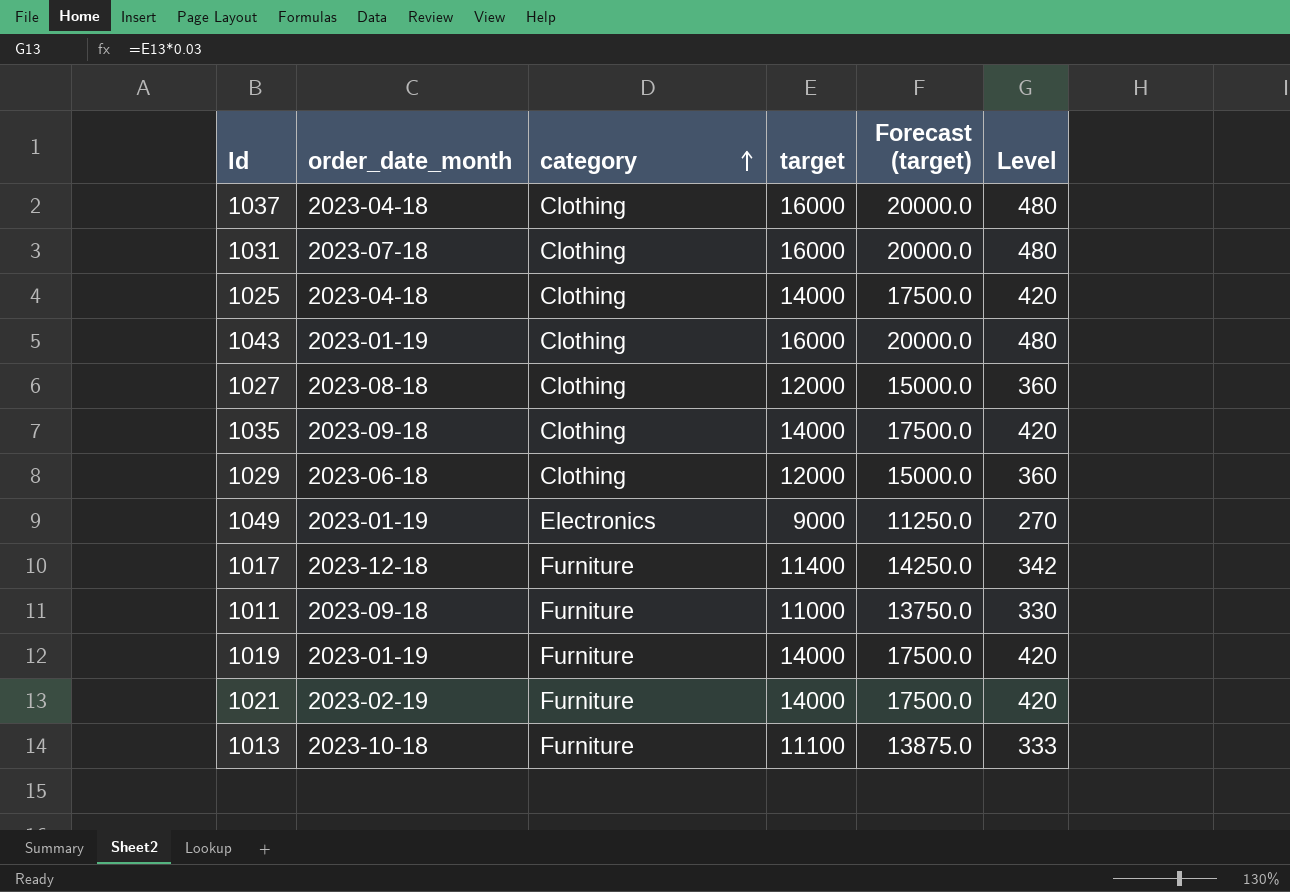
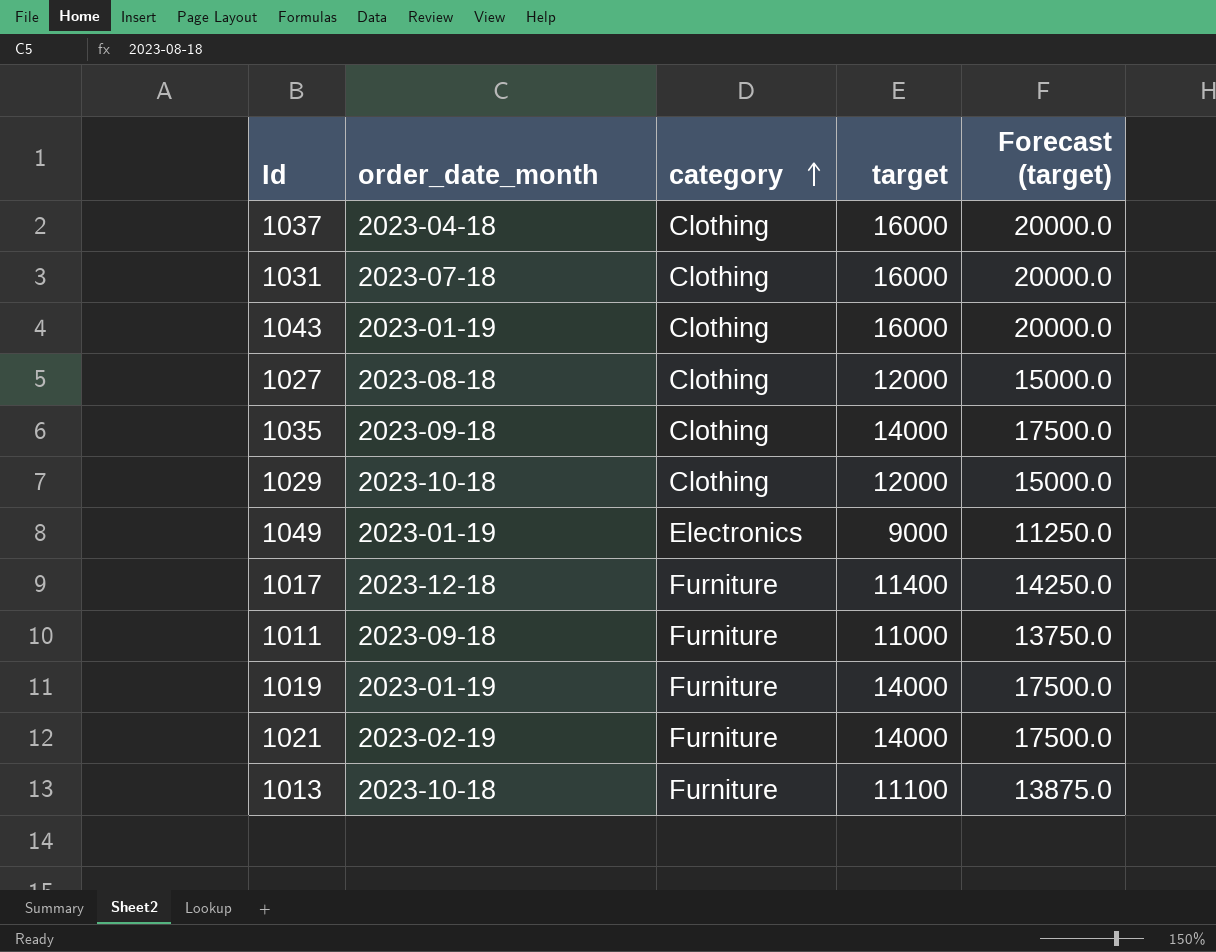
column Level | formula: [target] * 0.03 -> none
row 1025: 2023-04-18 | Clothing | 14000 | 17500.0 | 420 -> none
1029 | order_date_month: 2023-06-18 -> 2023-10-18

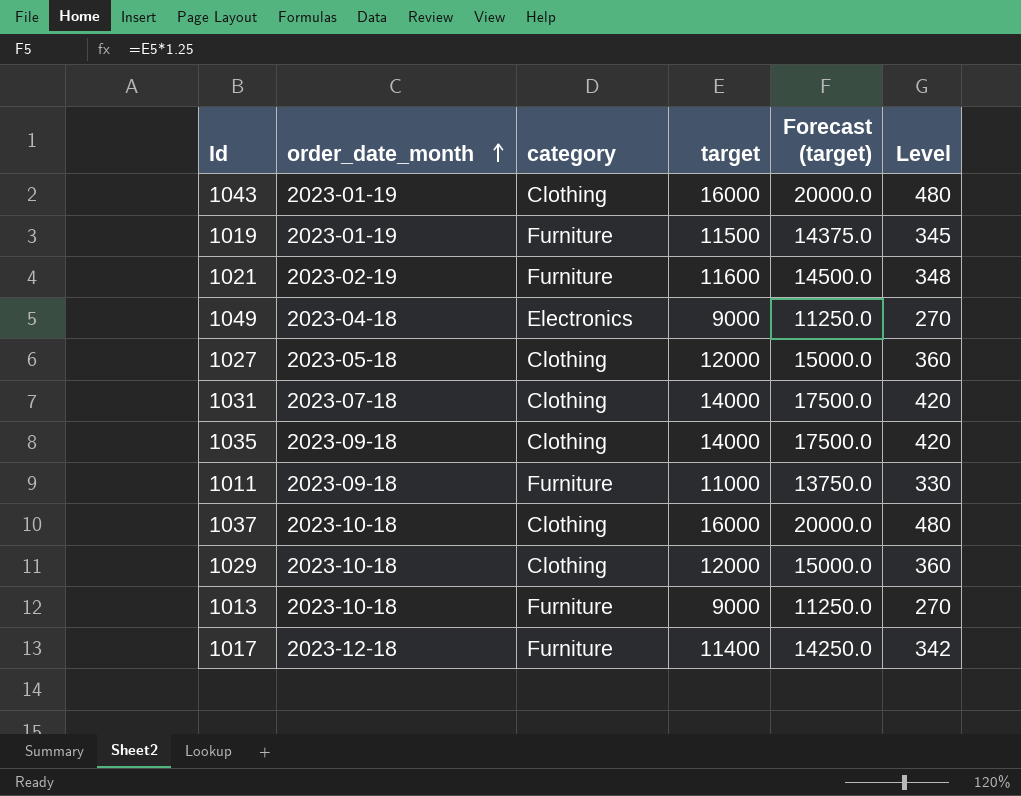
row order: category ascending -> order_date_month ascending
column Level | formula: none -> [target] * 0.03
1019 | target: 14000 -> 11500
1019 | Forecast (target): 17500.0 -> 14375.0
1021 | target: 14000 -> 11600
1021 | Forecast (target): 17500.0 -> 14500.0
1049 | order_date_month: 2023-01-19 -> 2023-04-18
1027 | order_date_month: 2023-08-18 -> 2023-05-18
1031 | target: 16000 -> 14000
1031 | Forecast (target): 20000.0 -> 17500.0
1037 | order_date_month: 2023-04-18 -> 2023-10-18
1013 | target: 11100 -> 9000
1013 | Forecast (target): 13875.0 -> 11250.0

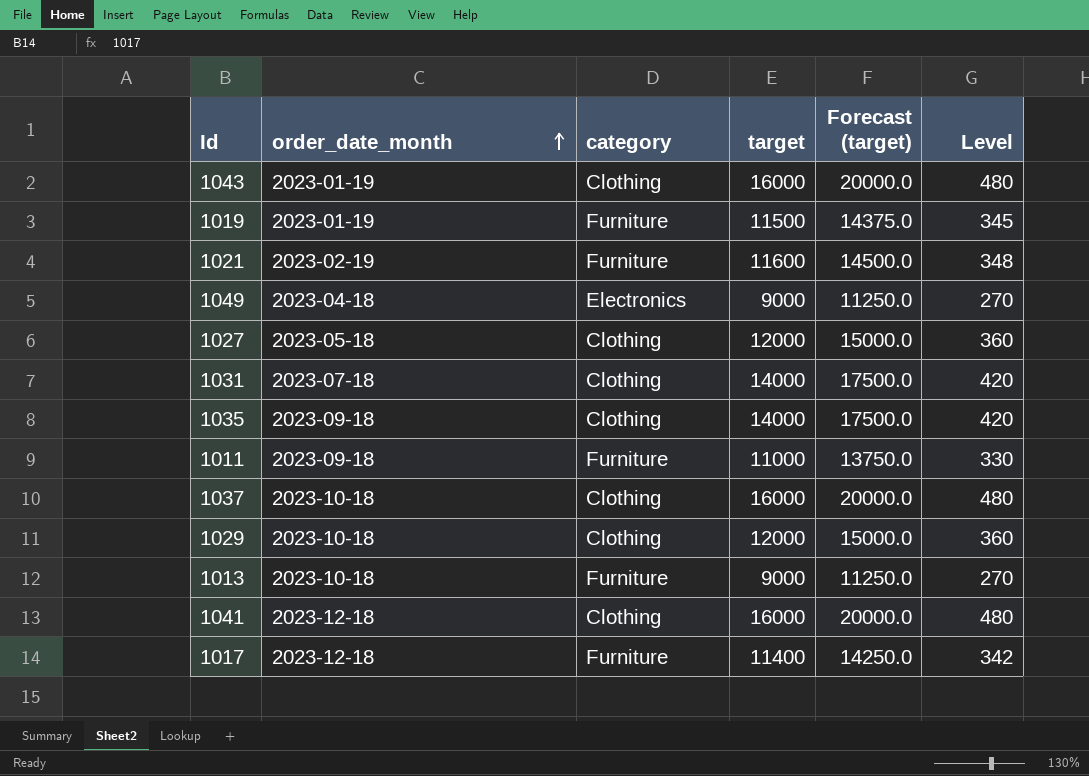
row 1041: none -> 2023-12-18 | Clothing | 16000 | 20000.0 | 480

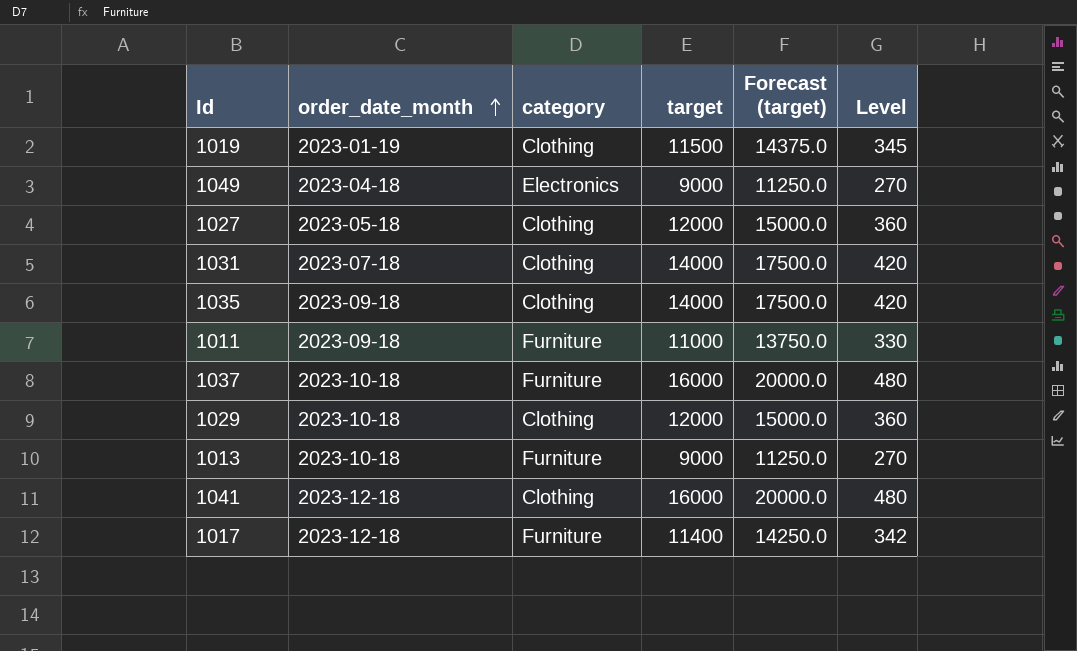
row 1043: 2023-01-19 | Clothing | 16000 | 20000.0 | 480 -> none
row 1021: 2023-02-19 | Furniture | 11600 | 14500.0 | 348 -> none
1019 | category: Furniture -> Clothing
1037 | category: Clothing -> Furniture

